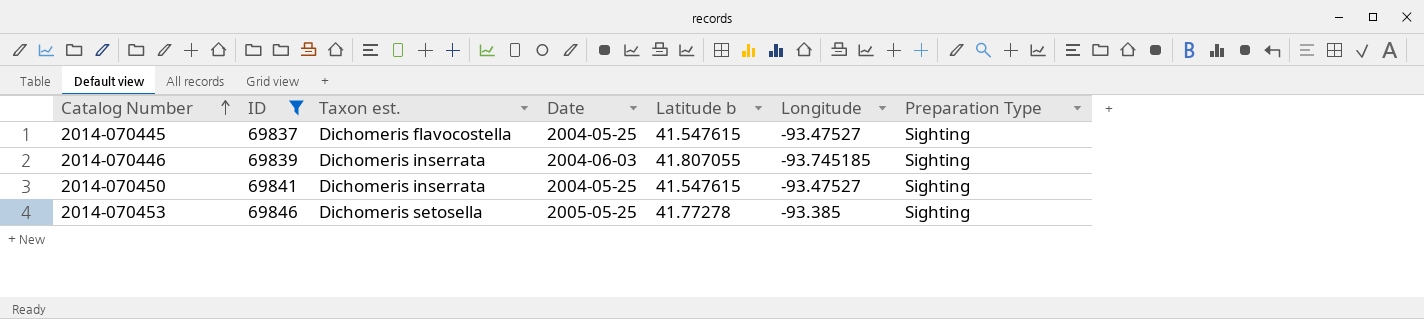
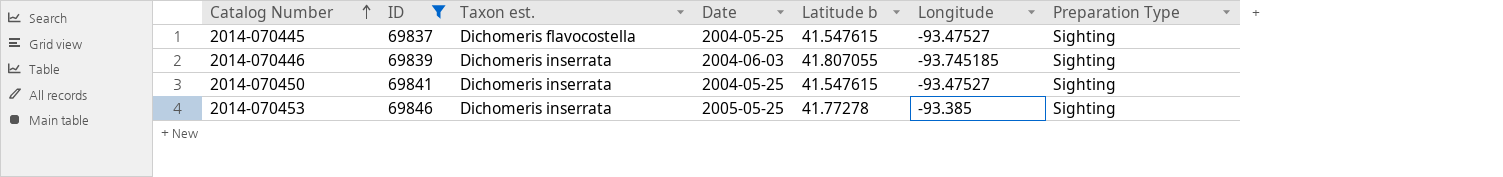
2014-070453 | Taxon est.: Dichomeris setosella -> Dichomeris inserrata

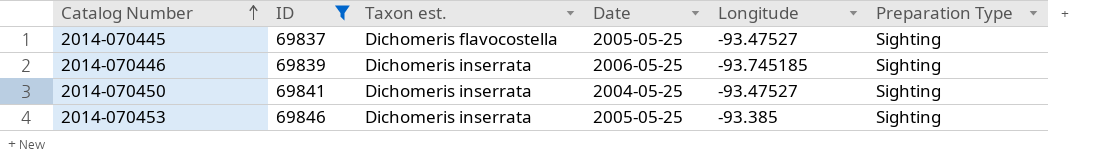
column Latitude b | position: 5 -> none
2014-070445 | Date: 2004-05-25 -> 2005-05-25
2014-070446 | Date: 2004-06-03 -> 2006-05-25

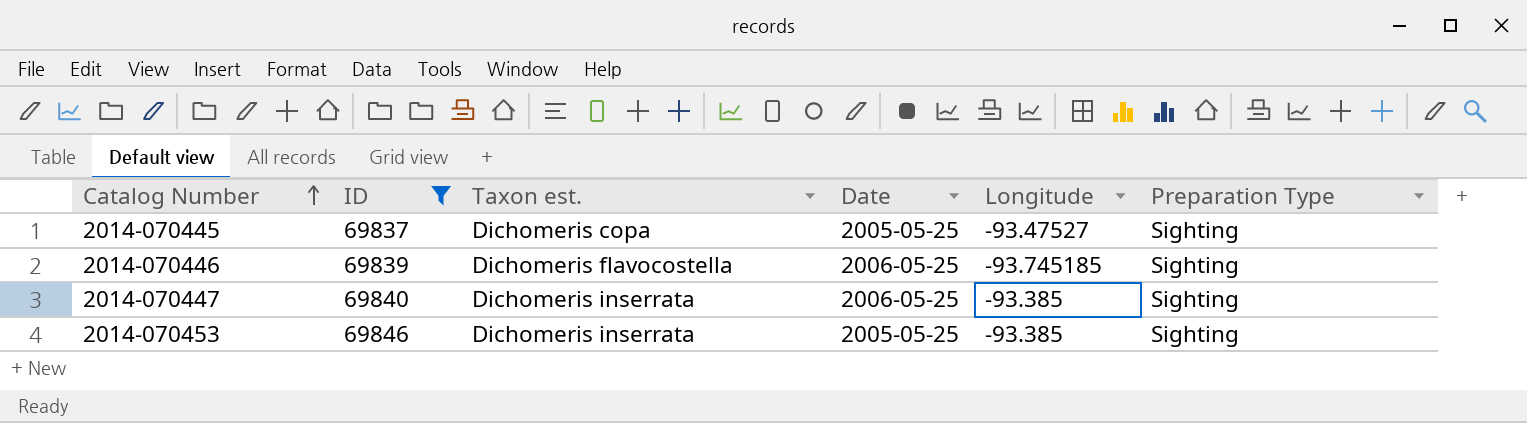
row 2014-070450: 69841 | Dichomeris inserrata | 2004-05-25 | -93.47527 | Sighting -> none
2014-070445 | Taxon est.: Dichomeris flavocostella -> Dichomeris copa
2014-070446 | Taxon est.: Dichomeris inserrata -> Dichomeris flavocostella
row 2014-070447: none -> 69840 | Dichomeris inserrata | 2006-05-25 | -93.385 | Sighting

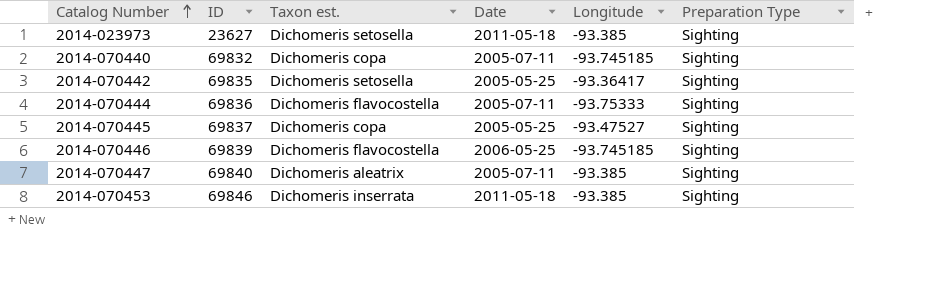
filter: ID >= 69837 -> none
2014-070447 | Taxon est.: Dichomeris inserrata -> Dichomeris aleatrix
2014-070447 | Date: 2006-05-25 -> 2005-07-11
2014-070453 | Date: 2005-05-25 -> 2011-05-18

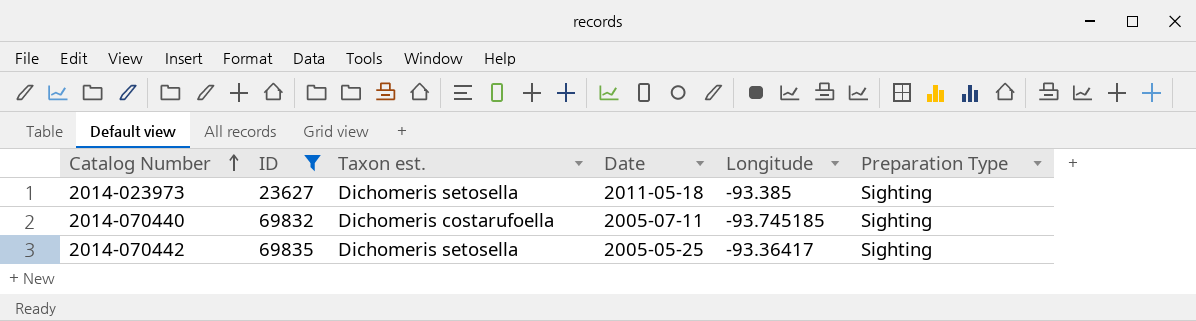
filter: none -> ID <= 69835
2014-070440 | Taxon est.: Dichomeris copa -> Dichomeris costarufoella

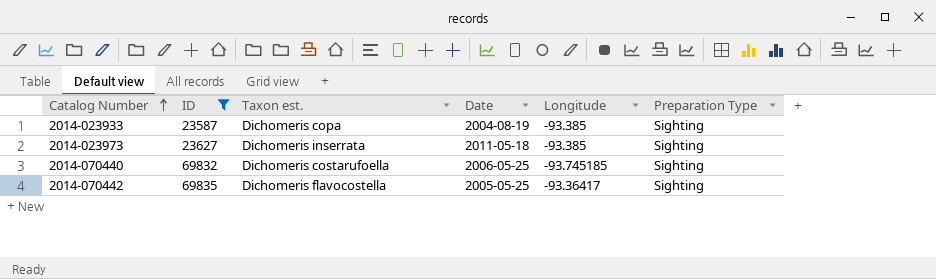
row 2014-023933: none -> 23587 | Dichomeris copa | 2004-08-19 | -93.385 | Sighting
2014-023973 | Taxon est.: Dichomeris setosella -> Dichomeris inserrata
2014-070440 | Date: 2005-07-11 -> 2006-05-25
2014-070442 | Taxon est.: Dichomeris setosella -> Dichomeris flavocostella

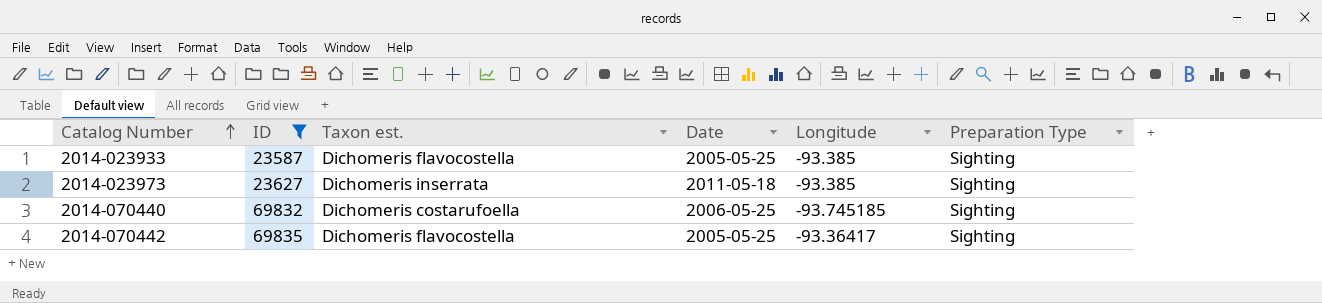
2014-023933 | Taxon est.: Dichomeris copa -> Dichomeris flavocostella
2014-023933 | Date: 2004-08-19 -> 2005-05-25

